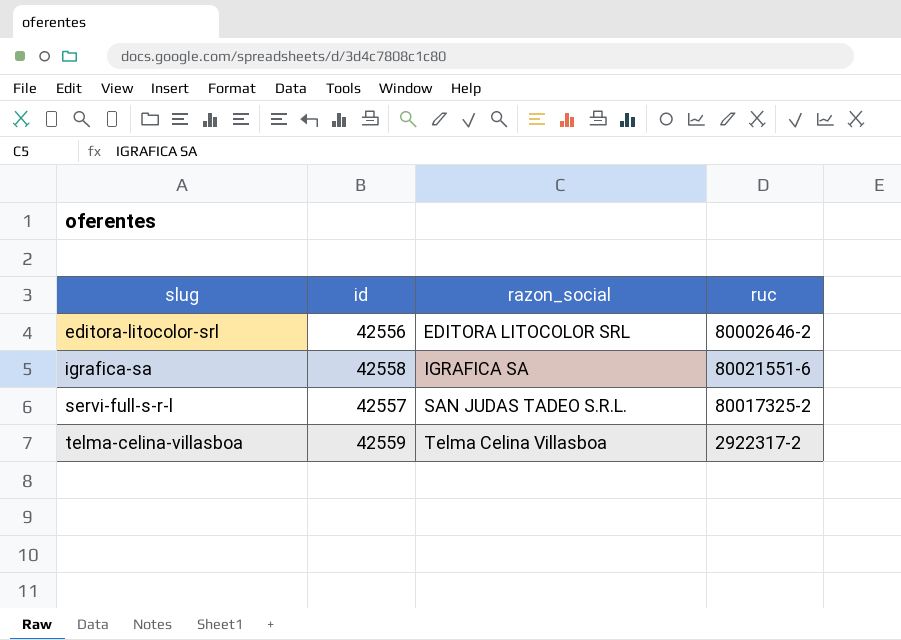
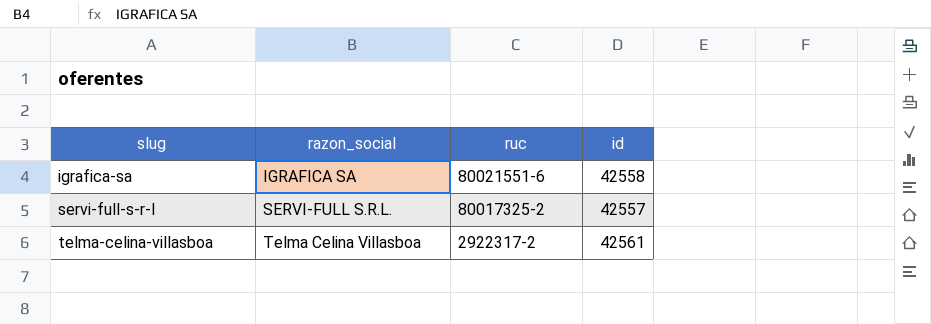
column id | position: 2 -> 4
row editora-litocolor-srl: 42556 | EDITORA LITOCOLOR SRL | 80002646-2 -> none
servi-full-s-r-l | razon_social: SAN JUDAS TADEO S.R.L. -> SERVI-FULL S.R.L.
telma-celina-villasboa | id: 42559 -> 42561

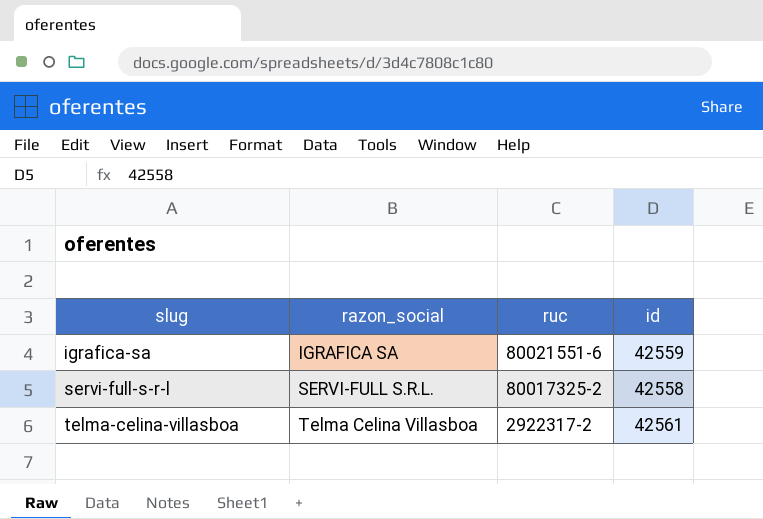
igrafica-sa | id: 42558 -> 42559
servi-full-s-r-l | id: 42557 -> 42558

